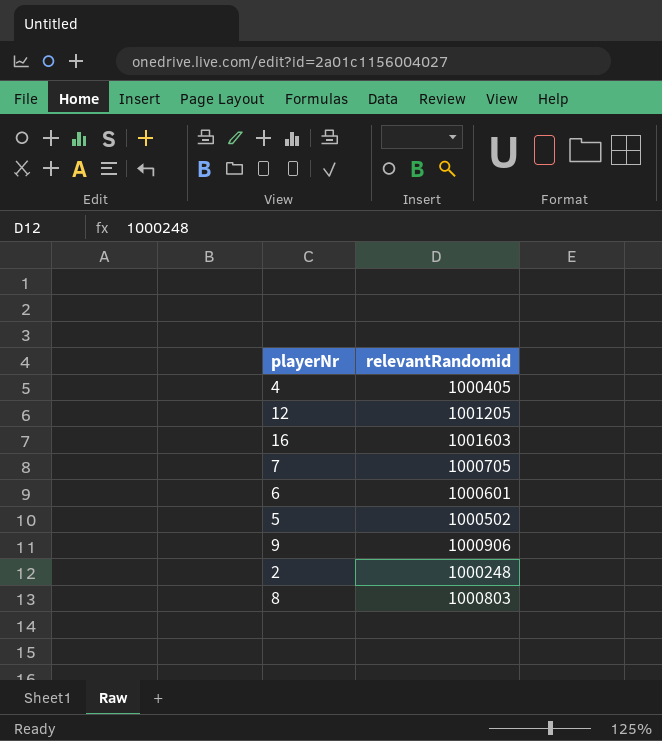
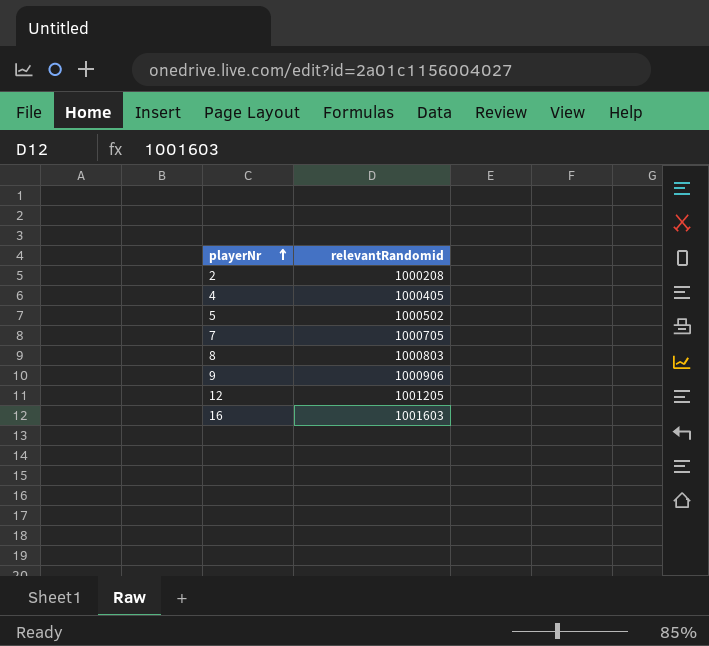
row order: none -> playerNr ascending
row 6: 1000601 -> none
2 | relevantRandomid: 1000248 -> 1000208

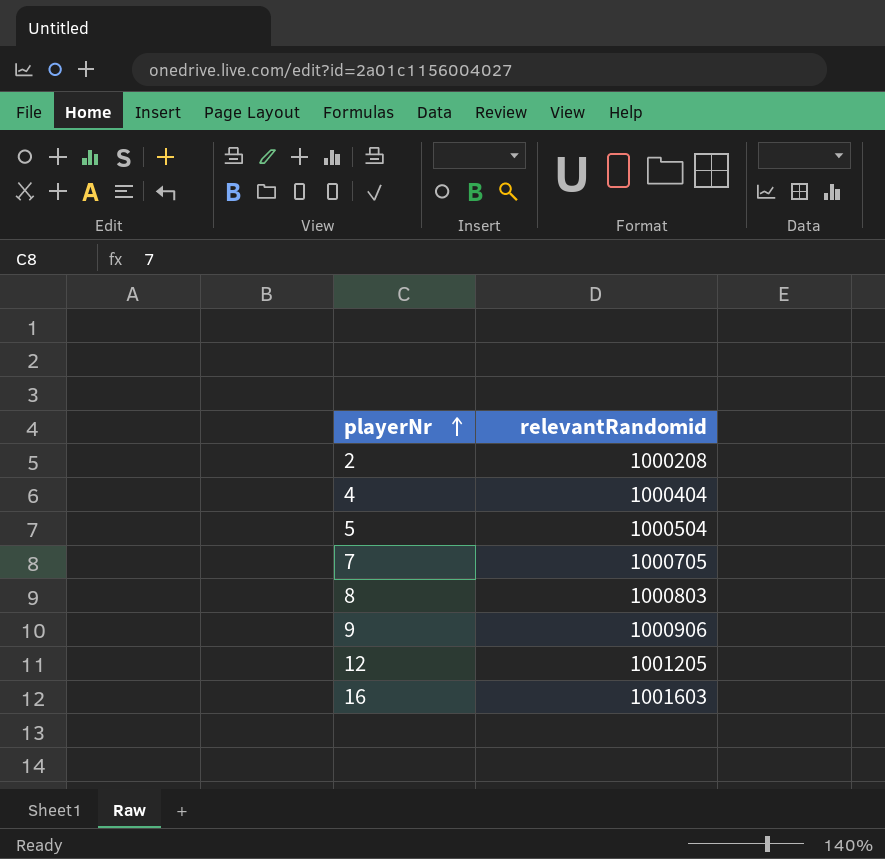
4 | relevantRandomid: 1000405 -> 1000404
5 | relevantRandomid: 1000502 -> 1000504

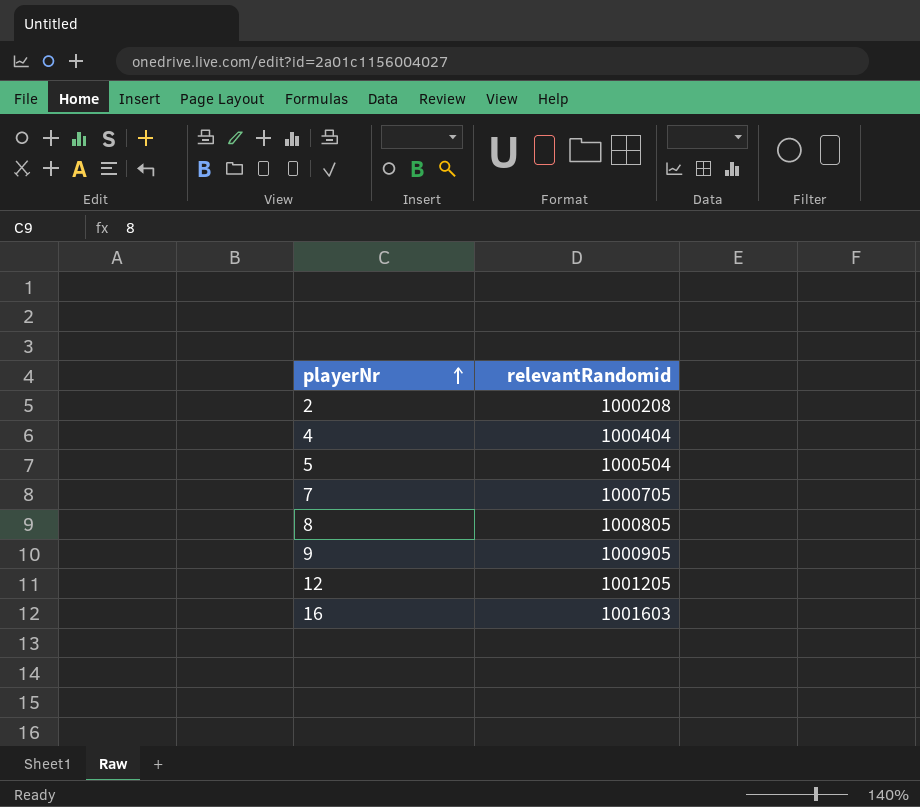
8 | relevantRandomid: 1000803 -> 1000805
9 | relevantRandomid: 1000906 -> 1000905

